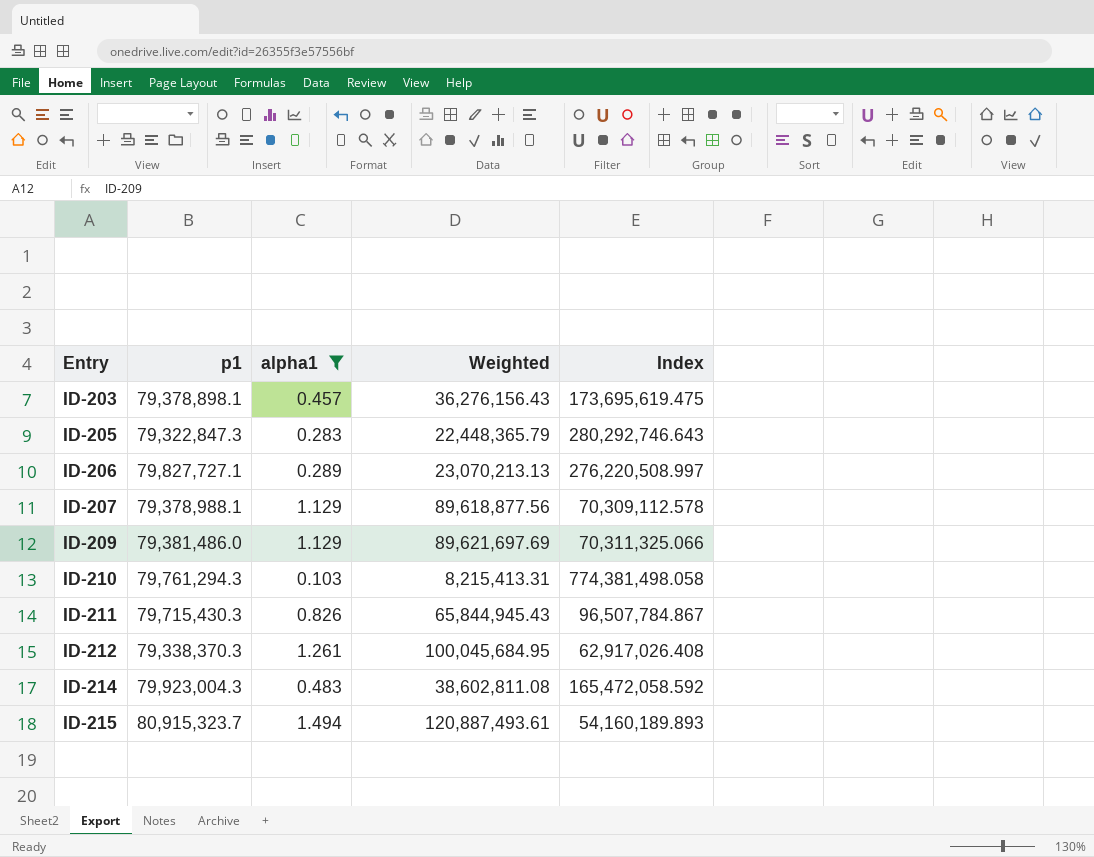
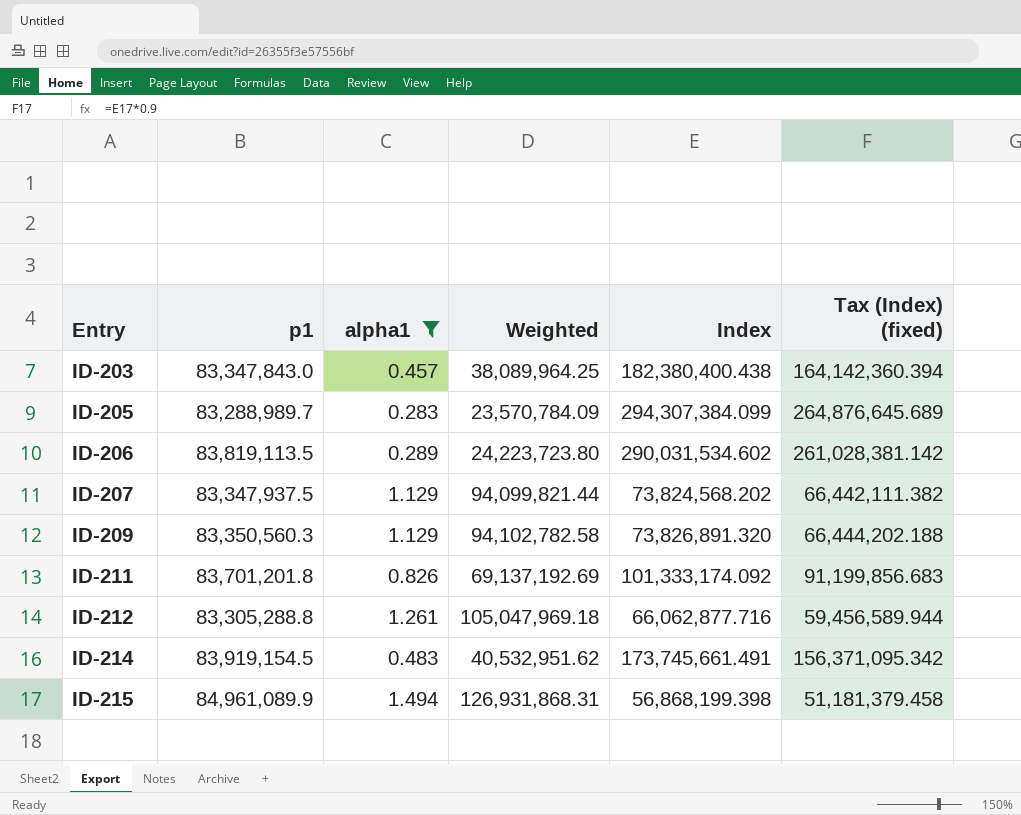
column Tax (Index) (fixed) | formula: none -> [Index] * 0.9
row ID-210: 79,761,294.3 | 0.103 | 8,215,413.31 | 774,381,498.058 -> none
ID-203 | p1: 79,378,898.1 -> 83,347,843.0
ID-203 | Weighted: 36,276,156.43 -> 38,089,964.25
ID-203 | Index: 173,695,619.475 -> 182,380,400.438
ID-205 | p1: 79,322,847.3 -> 83,288,989.7
ID-205 | Weighted: 22,448,365.79 -> 23,570,784.09
ID-205 | Index: 280,292,746.643 -> 294,307,384.099
ID-206 | p1: 79,827,727.1 -> 83,819,113.5
ID-206 | Weighted: 23,070,213.13 -> 24,223,723.80
ID-206 | Index: 276,220,508.997 -> 290,031,534.602
ID-207 | p1: 79,378,988.1 -> 83,347,937.5
ID-207 | Weighted: 89,618,877.56 -> 94,099,821.44
ID-207 | Index: 70,309,112.578 -> 73,824,568.202
ID-209 | p1: 79,381,486.0 -> 83,350,560.3
ID-209 | Weighted: 89,621,697.69 -> 94,102,782.58
ID-209 | Index: 70,311,325.066 -> 73,826,891.320
ID-211 | p1: 79,715,430.3 -> 83,701,201.8
ID-211 | Weighted: 65,844,945.43 -> 69,137,192.69
ID-211 | Index: 96,507,784.867 -> 101,333,174.092
ID-212 | p1: 79,338,370.3 -> 83,305,288.8
ID-212 | Weighted: 100,045,684.95 -> 105,047,969.18
ID-212 | Index: 62,917,026.408 -> 66,062,877.716
ID-214 | p1: 79,923,004.3 -> 83,919,154.5
ID-214 | Weighted: 38,602,811.08 -> 40,532,951.62
ID-214 | Index: 165,472,058.592 -> 173,745,661.491
ID-215 | p1: 80,915,323.7 -> 84,961,089.9
ID-215 | Weighted: 120,887,493.61 -> 126,931,868.31
ID-215 | Index: 54,160,189.893 -> 56,868,199.398

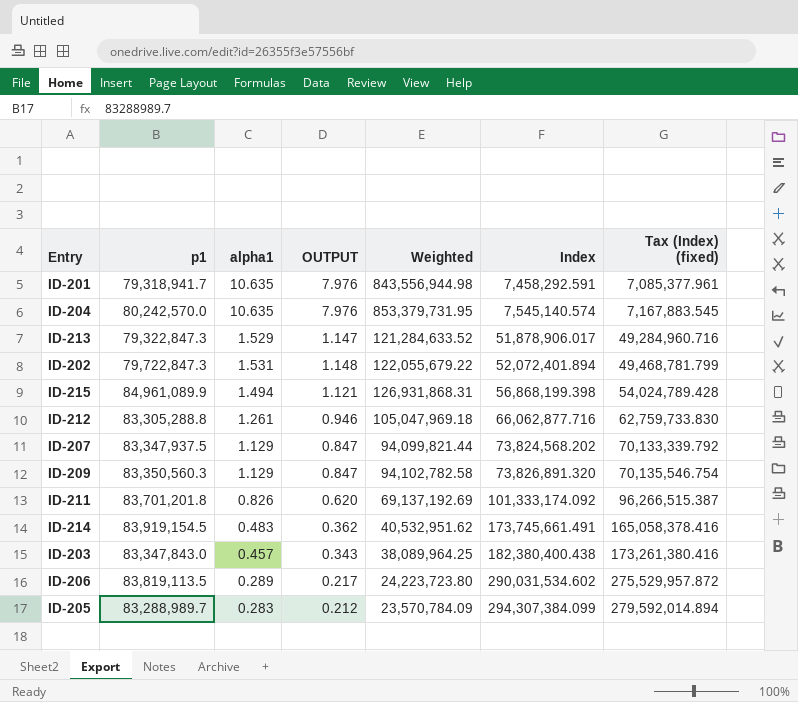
filter: alpha1 <= 1.494 -> none
row order: Entry ascending -> Index ascending
column OUTPUT | formula: none -> [alpha1] * 0.75
column Tax (Index) (fixed) | formula: [Index] * 0.9 -> [Index] * 0.95

